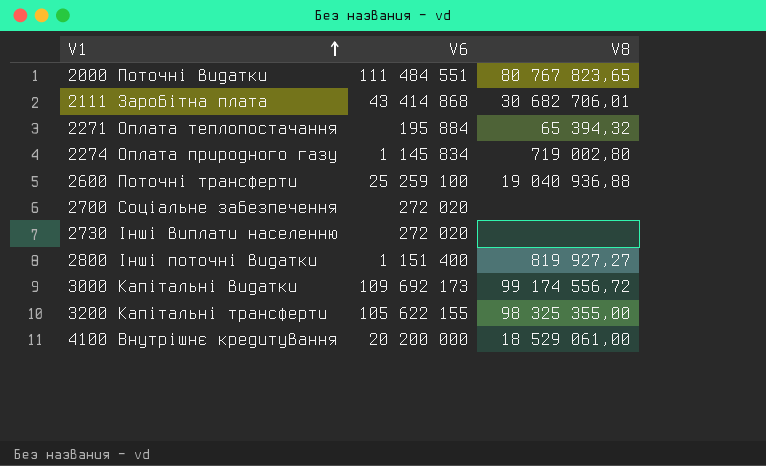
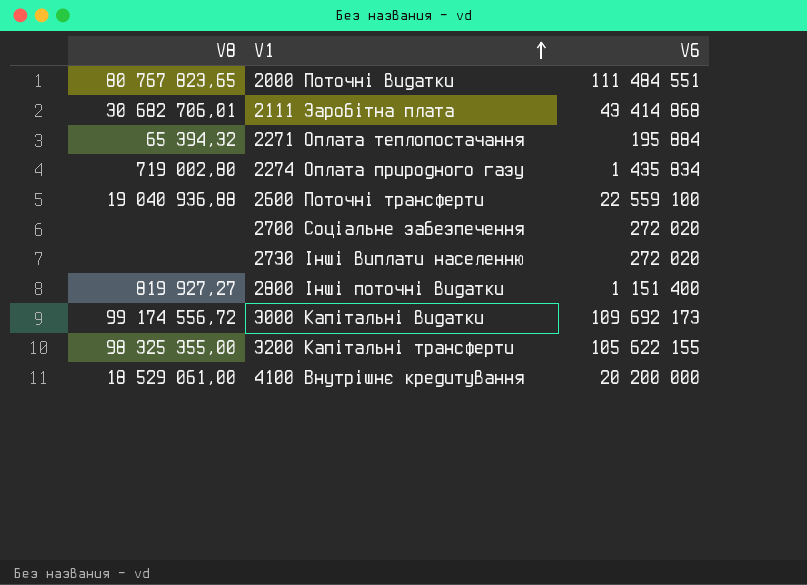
column V8 | position: 3 -> 1
2274 Оплата природного газу | V6: 1 145 834 -> 1 435 834
2600 Поточні трансферти | V6: 25 259 100 -> 22 559 100

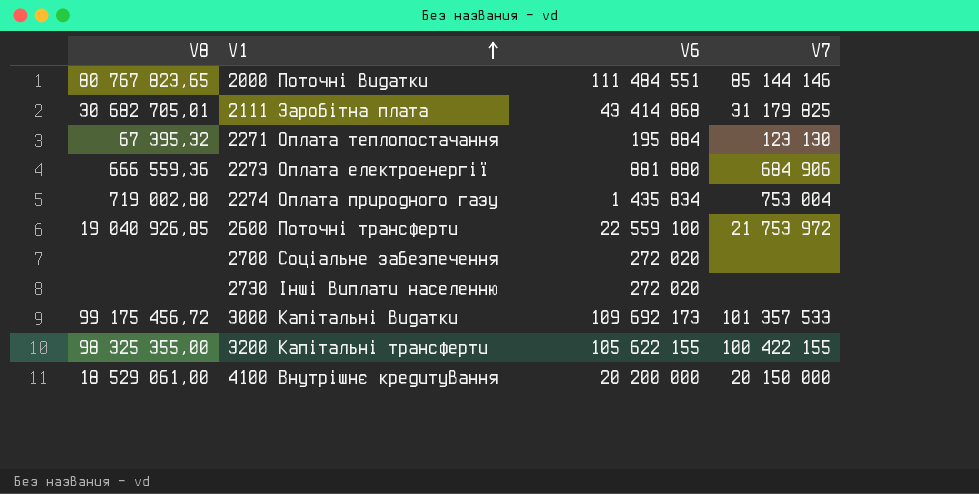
column V7 | position: none -> 4
row 2800 Інші поточні видатки: 819 927,27 | 1 151 400 -> none
2111 Заробітна плата | V8: 30 682 706,01 -> 30 682 705,01
2271 Оплата теплопостачання | V8: 65 394,32 -> 67 395,32
row 2273 Оплата електроенергії: none -> 666 559,36 | 881 880 | 684 906
2600 Поточні трансферти | V8: 19 040 936,88 -> 19 040 926,85
3000 Капітальні видатки | V8: 99 174 556,72 -> 99 175 456,72

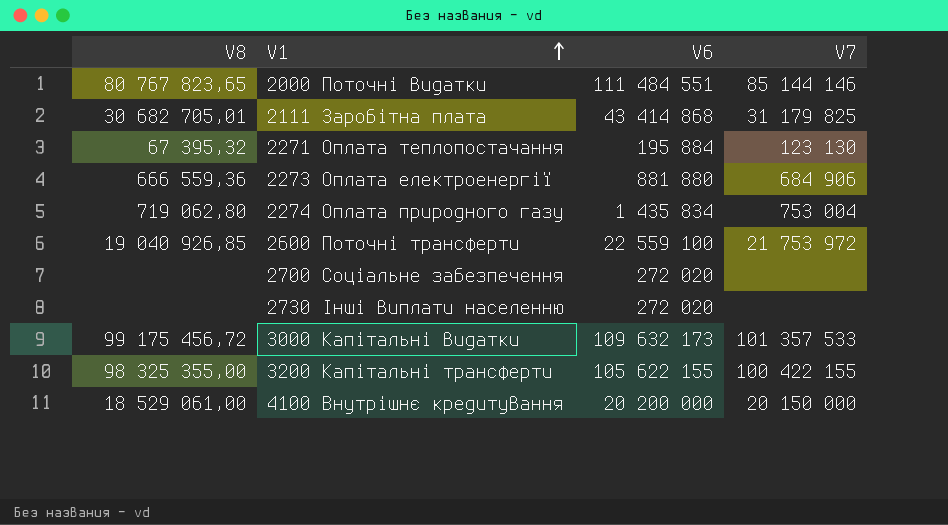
2274 Оплата природного газу | V8: 719 002,80 -> 719 062,80
3000 Капітальні видатки | V6: 109 692 173 -> 109 632 173

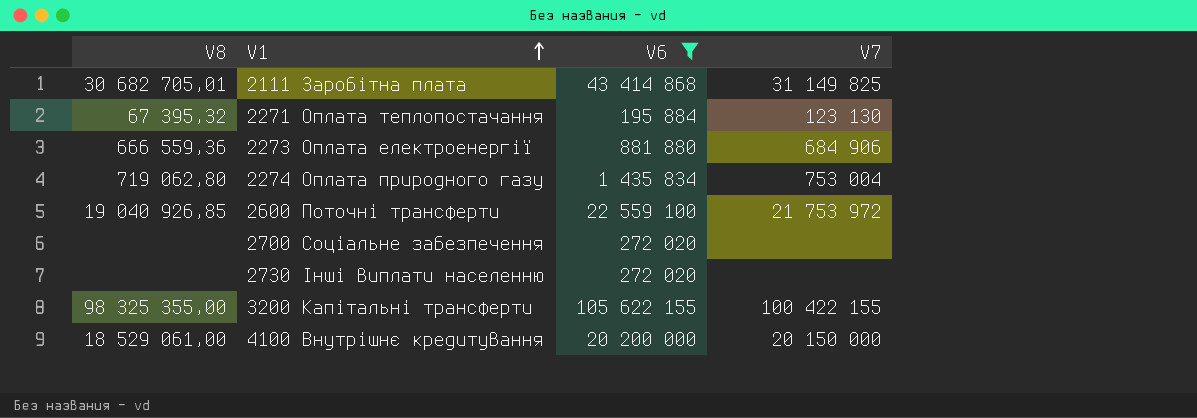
filter: none -> V6 <= 105 622 155
2111 Заробітна плата | V7: 31 179 825 -> 31 149 825

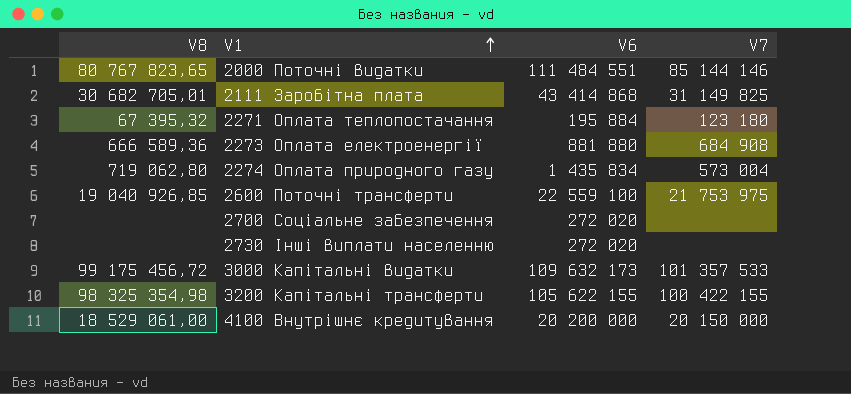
filter: V6 <= 105 622 155 -> none
2271 Оплата теплопостачання | V7: 123 130 -> 123 180
2273 Оплата електроенергії | V8: 666 559,36 -> 666 589,36
2273 Оплата електроенергії | V7: 684 906 -> 684 908
2274 Оплата природного газу | V7: 753 004 -> 573 004
2600 Поточні трансферти | V7: 21 753 972 -> 21 753 975
3200 Капітальні трансферти | V8: 98 325 355,00 -> 98 325 354,98

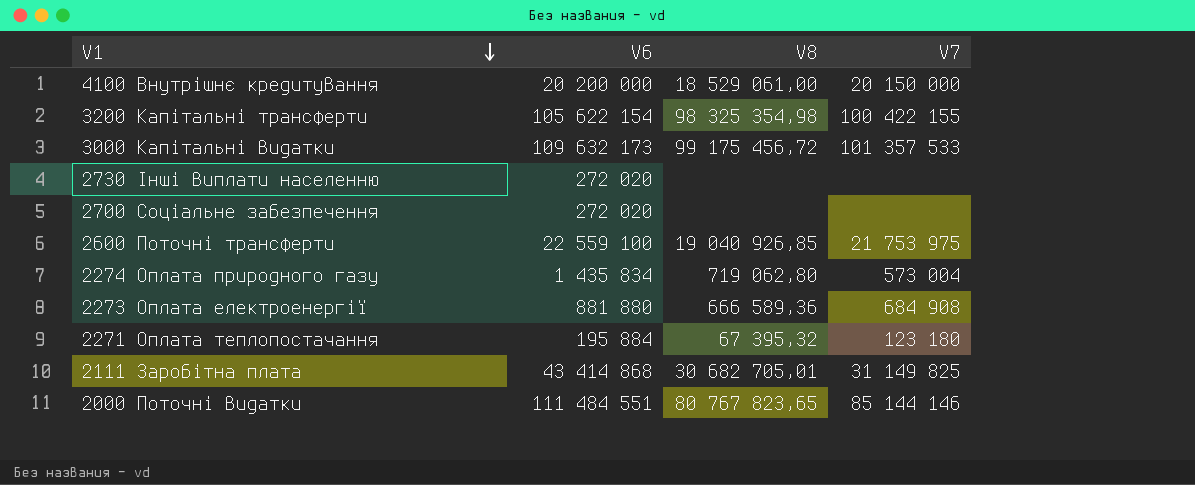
row order: V1 ascending -> V1 descending
column V8 | position: 1 -> 3
3200 Капітальні трансферти | V6: 105 622 155 -> 105 622 154

